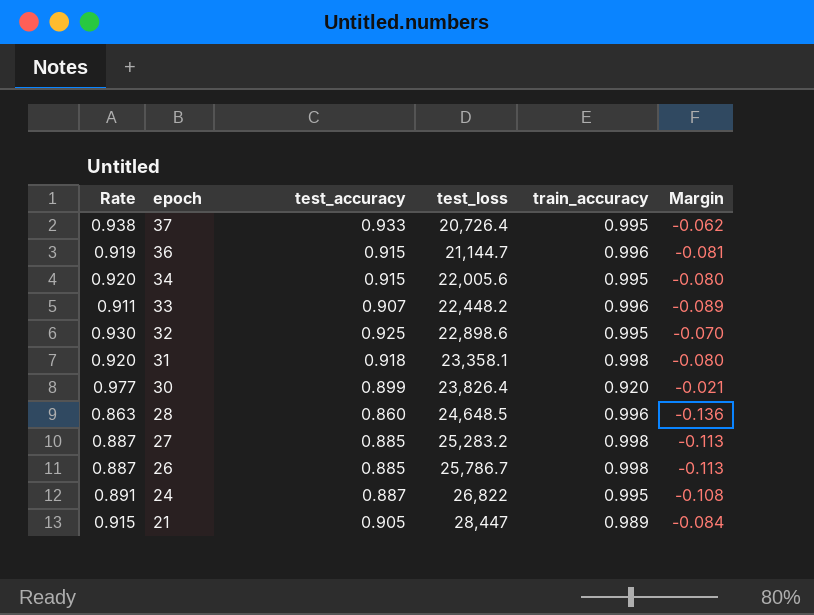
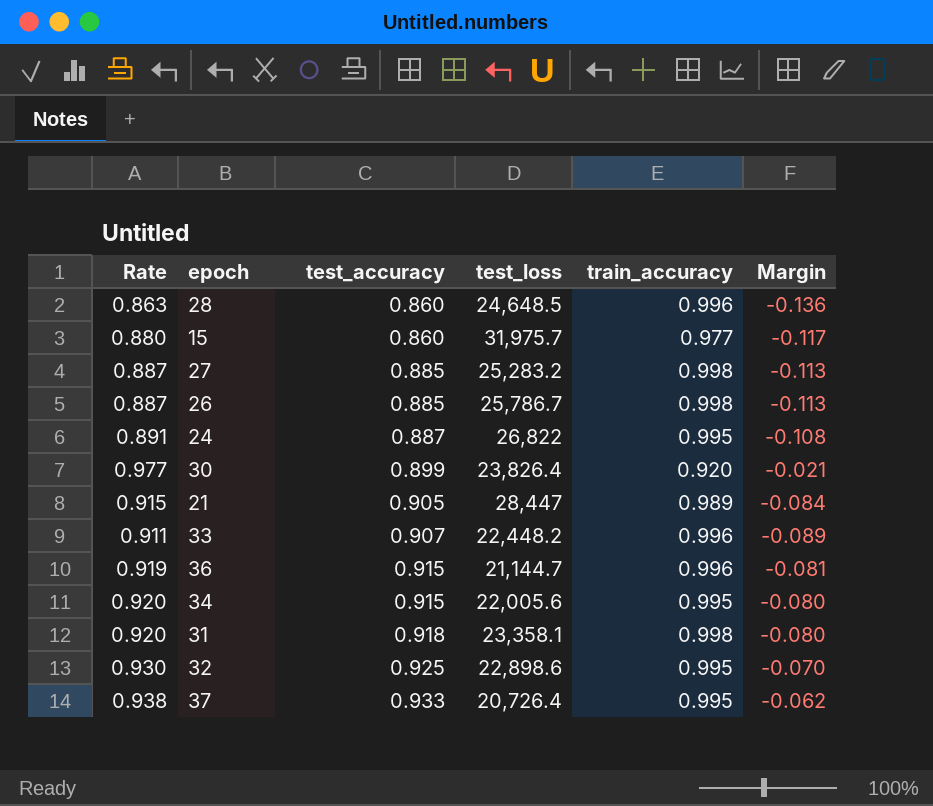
row order: epoch descending -> test_accuracy ascending
row 15: none -> 0.880 | 0.860 | 31,975.7 | 0.977 | -0.117

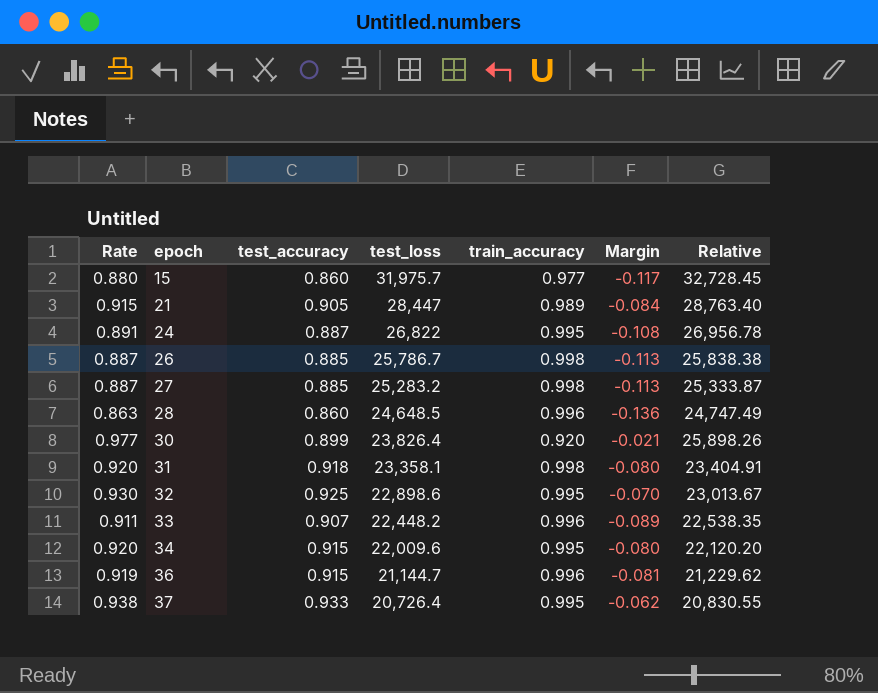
row order: test_accuracy ascending -> epoch ascending
column Relative | formula: none -> [test_loss] / [train_accuracy]
34 | test_loss: 22,005.6 -> 22,009.6

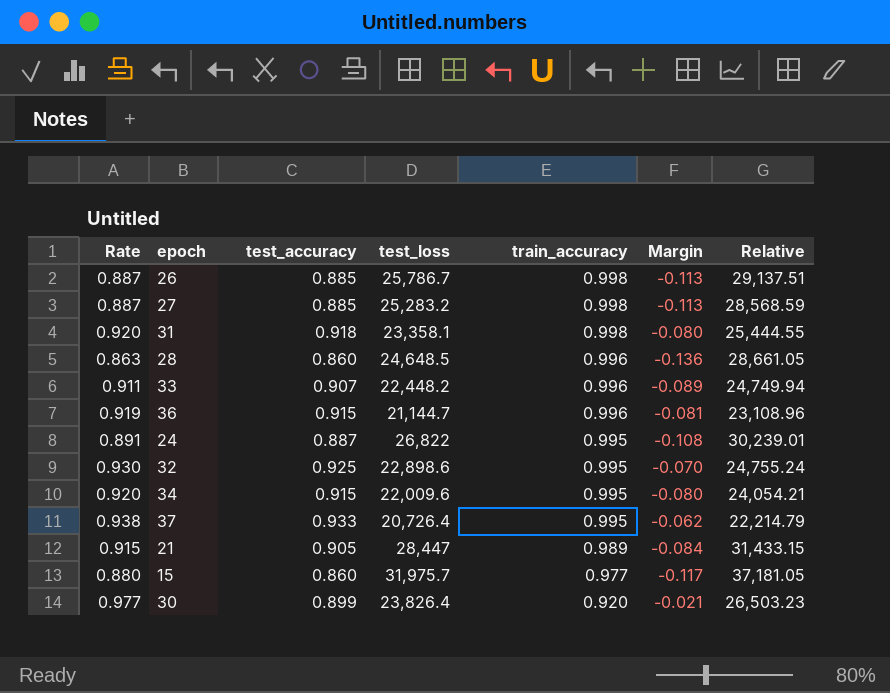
row order: epoch ascending -> train_accuracy descending
column Relative | formula: [test_loss] / [train_accuracy] -> [test_loss] / [test_accuracy]

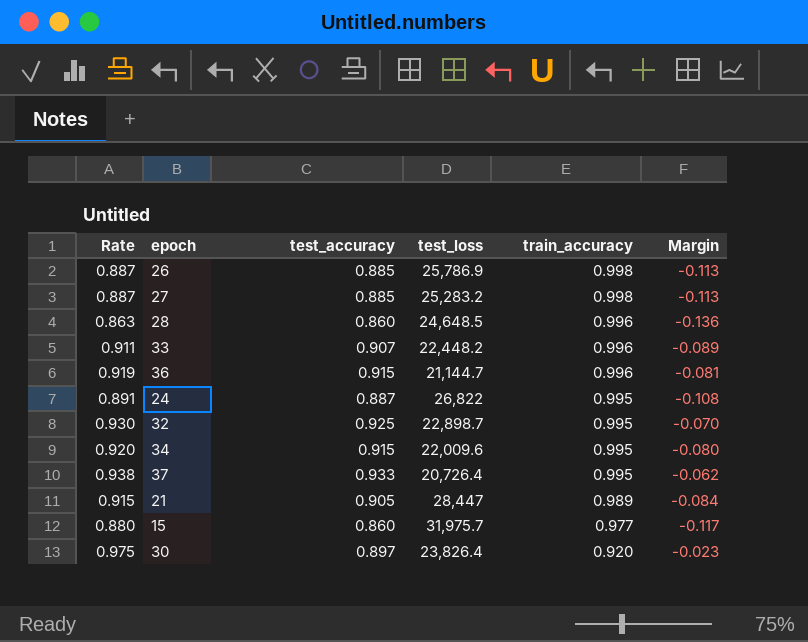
column Relative | formula: [test_loss] / [test_accuracy] -> none
row 31: 0.920 | 0.918 | 23,358.1 | 0.998 | -0.080 | 25,444.55 -> none
26 | test_loss: 25,786.7 -> 25,786.9
32 | test_loss: 22,898.6 -> 22,898.7
30 | Rate: 0.977 -> 0.975
30 | test_accuracy: 0.899 -> 0.897
30 | Margin: -0.021 -> -0.023

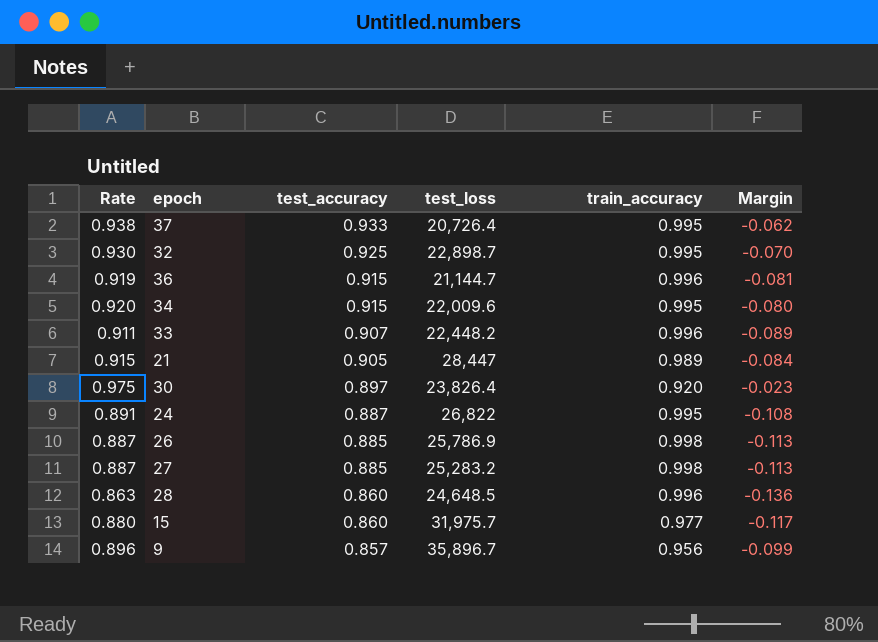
row order: train_accuracy descending -> test_accuracy descending
row 9: none -> 0.896 | 0.857 | 35,896.7 | 0.956 | -0.099

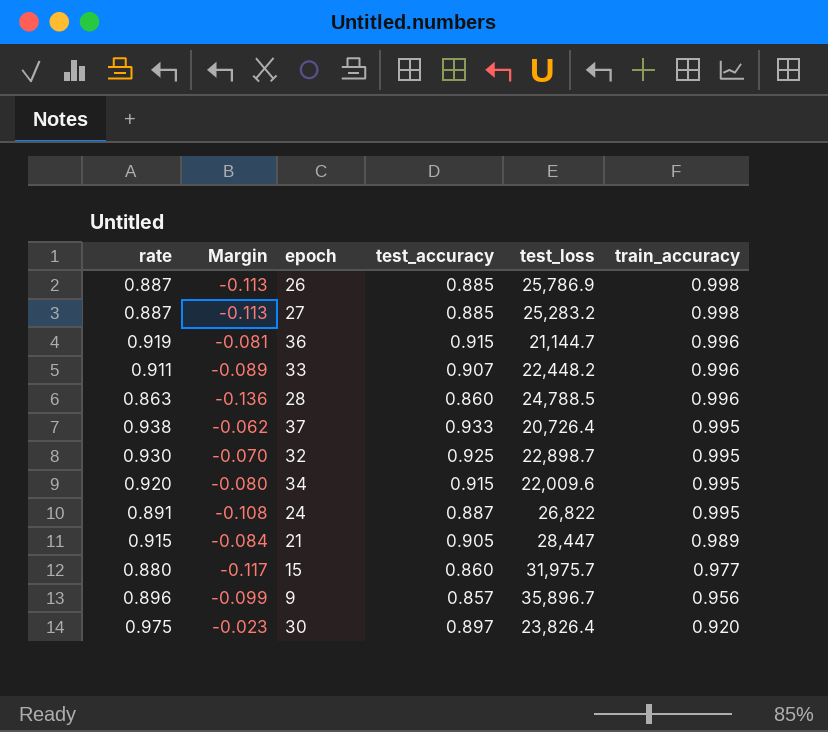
row order: test_accuracy descending -> train_accuracy descending
column name: Rate -> rate
column Margin | position: 6 -> 2
28 | test_loss: 24,648.5 -> 24,788.5

